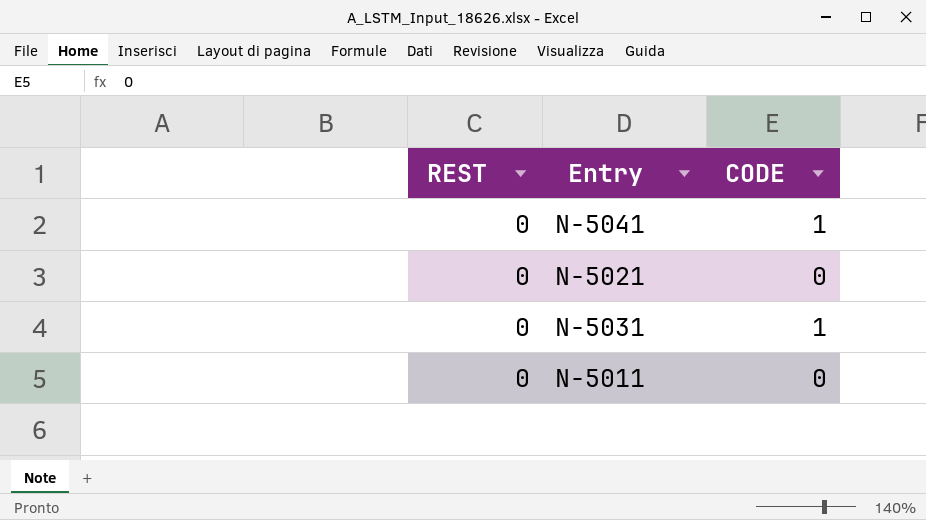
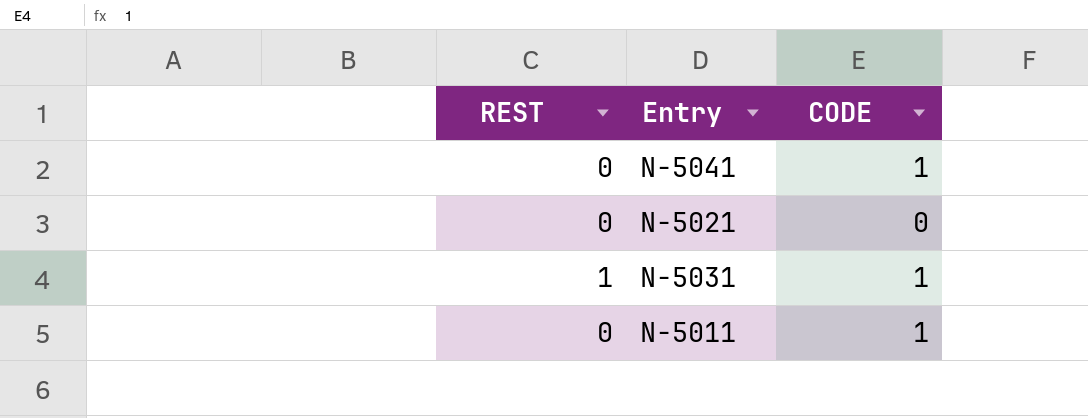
N-5031 | REST: 0 -> 1
N-5011 | CODE: 0 -> 1

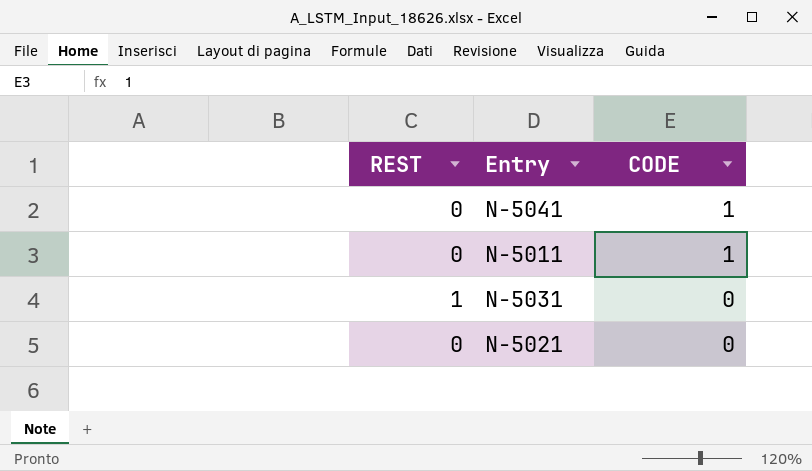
row order: none -> CODE descending
N-5031 | CODE: 1 -> 0

